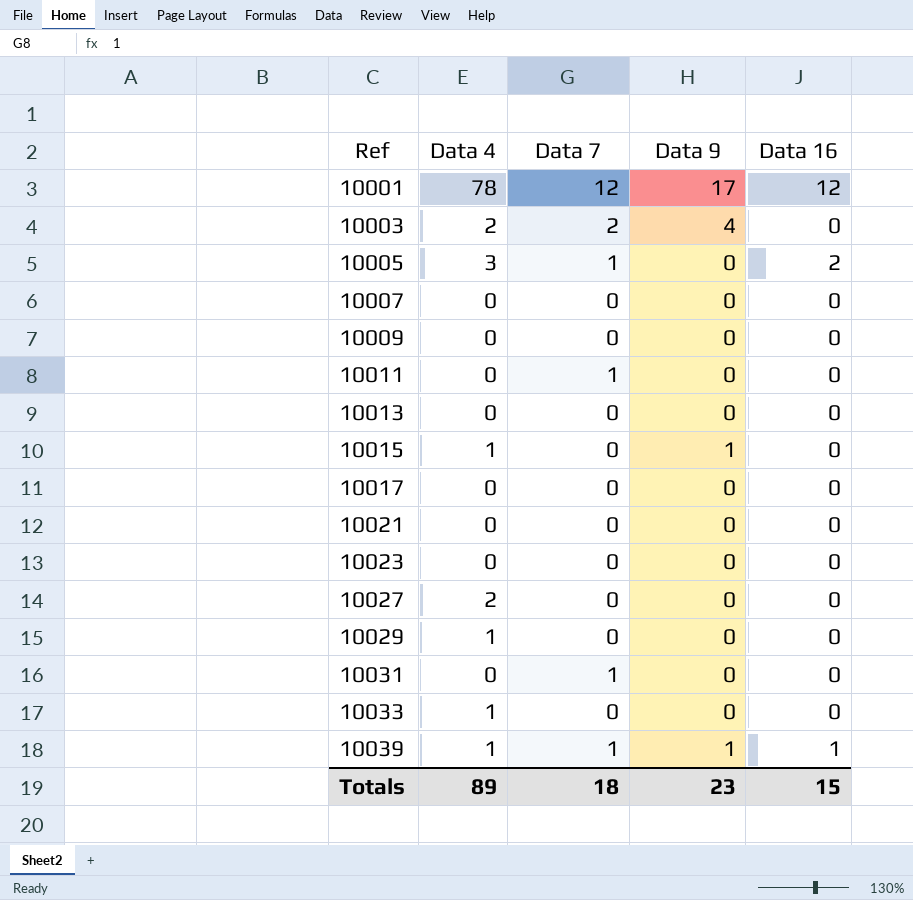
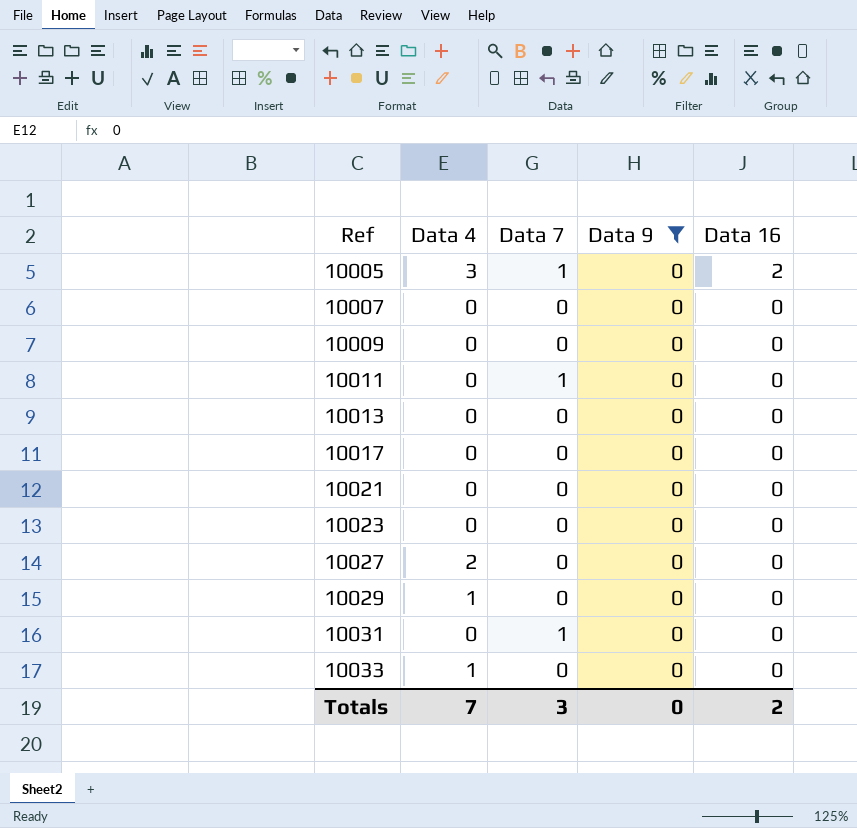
filter: none -> Data 9 = 0
Totals | Data 4: 89 -> 7
Totals | Data 7: 18 -> 3
Totals | Data 9: 23 -> 0
Totals | Data 16: 15 -> 2

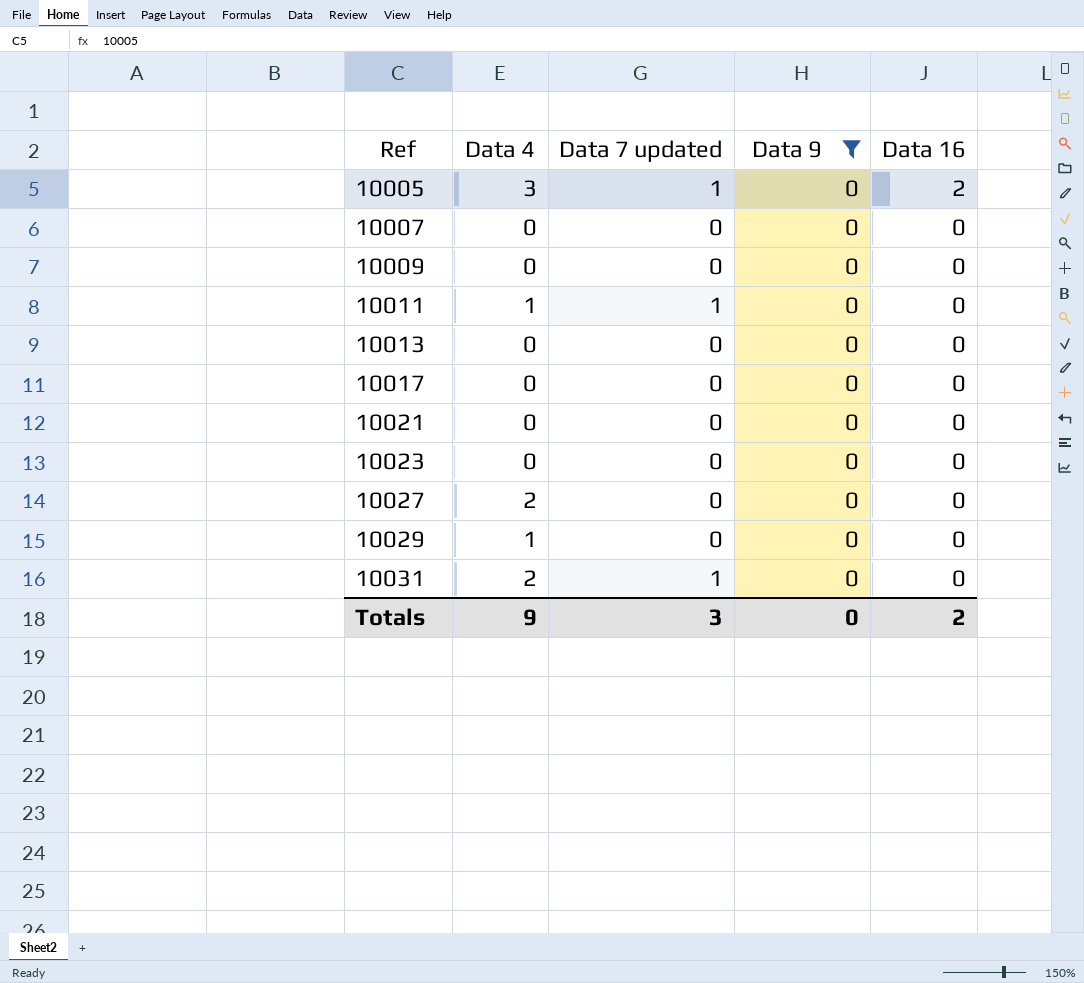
column name: Data 7 -> Data 7 updated
row 10033: 1 | 0 | 0 | 0 -> none
10011 | Data 4: 0 -> 1
10031 | Data 4: 0 -> 2
Totals | Data 4: 7 -> 9

